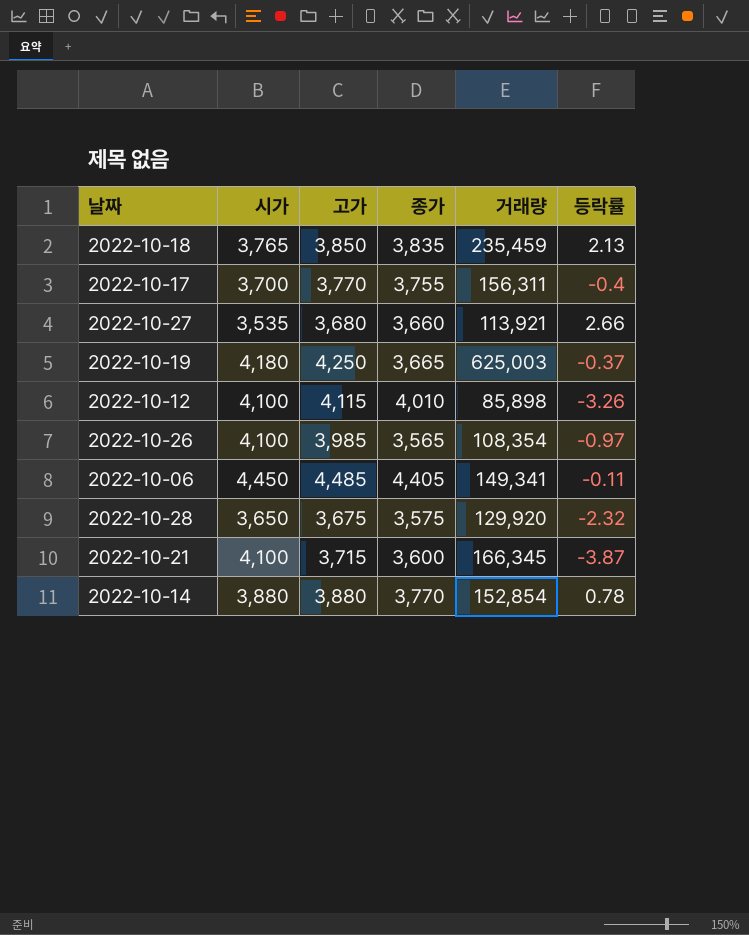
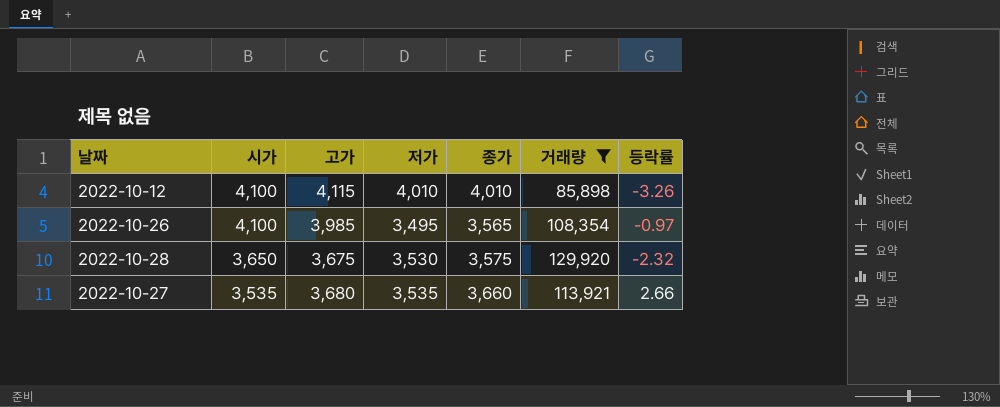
filter: none -> 거래량 <= 129,920
row order: none -> 시가 descending
column 저가 | position: none -> 4

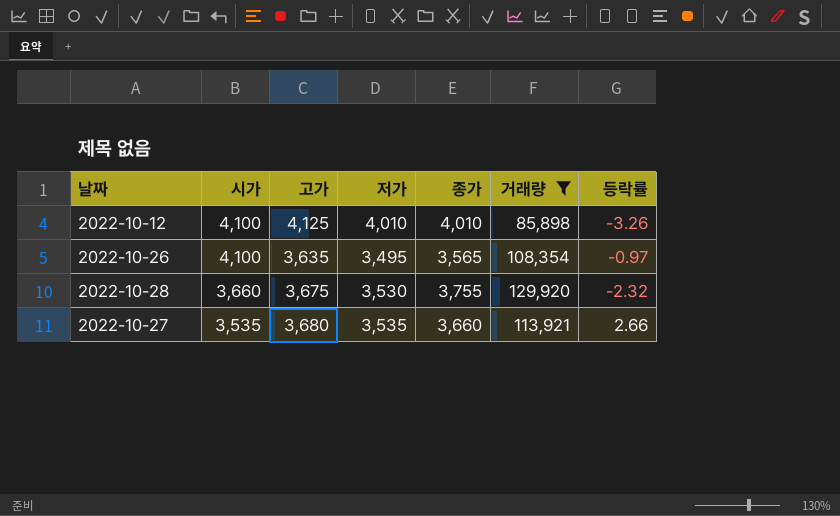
2022-10-12 | 고가: 4,115 -> 4,125
2022-10-26 | 고가: 3,985 -> 3,635
2022-10-28 | 시가: 3,650 -> 3,660
2022-10-28 | 종가: 3,575 -> 3,755

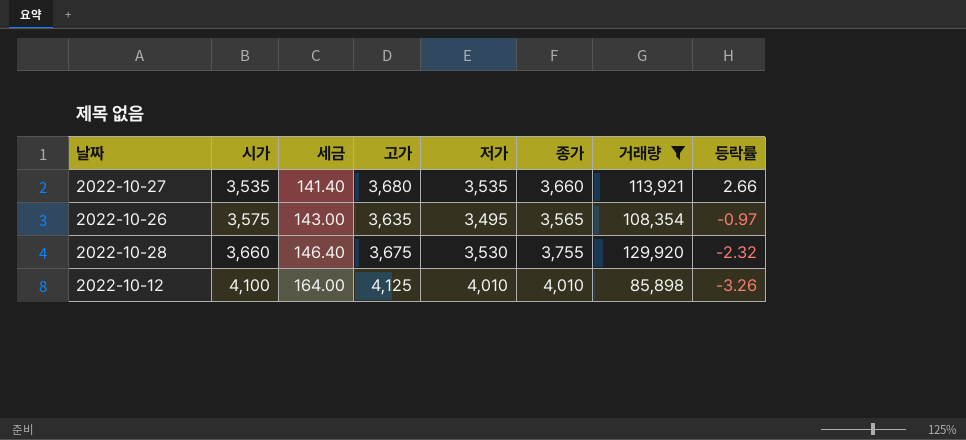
row order: 시가 descending -> 시가 ascending
column 세금 | formula: none -> [시가] * 0.04
2022-10-26 | 시가: 4,100 -> 3,575

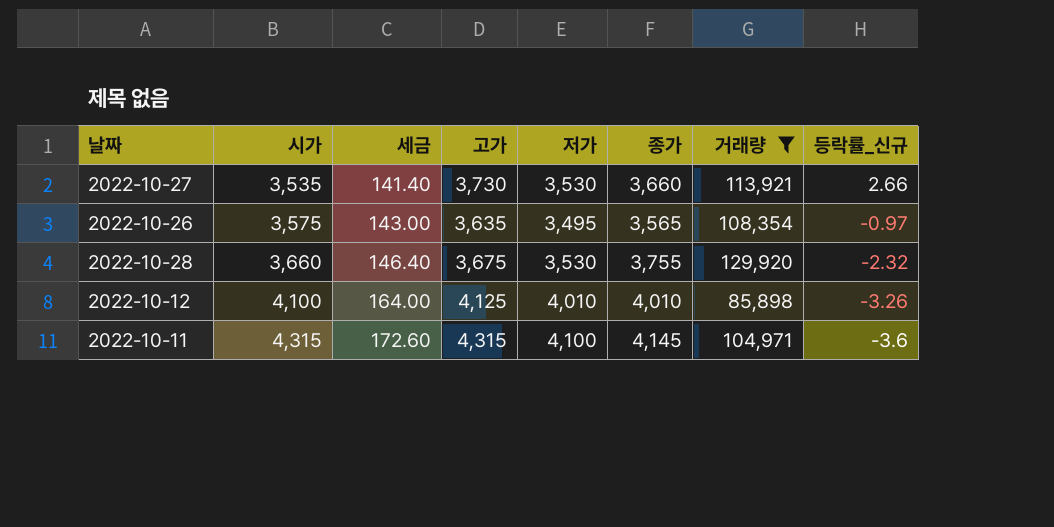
column name: 등락률 -> 등락률_신규
2022-10-27 | 고가: 3,680 -> 3,730
2022-10-27 | 저가: 3,535 -> 3,530
row 2022-10-11: none -> 4,315 | 172.60 | 4,315 | 4,100 | 4,145 | 104,971 | -3.6

